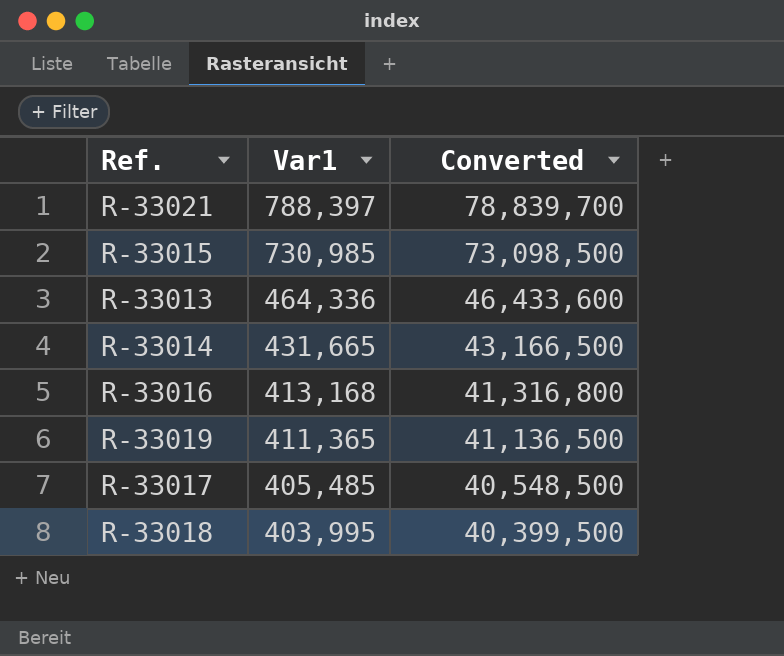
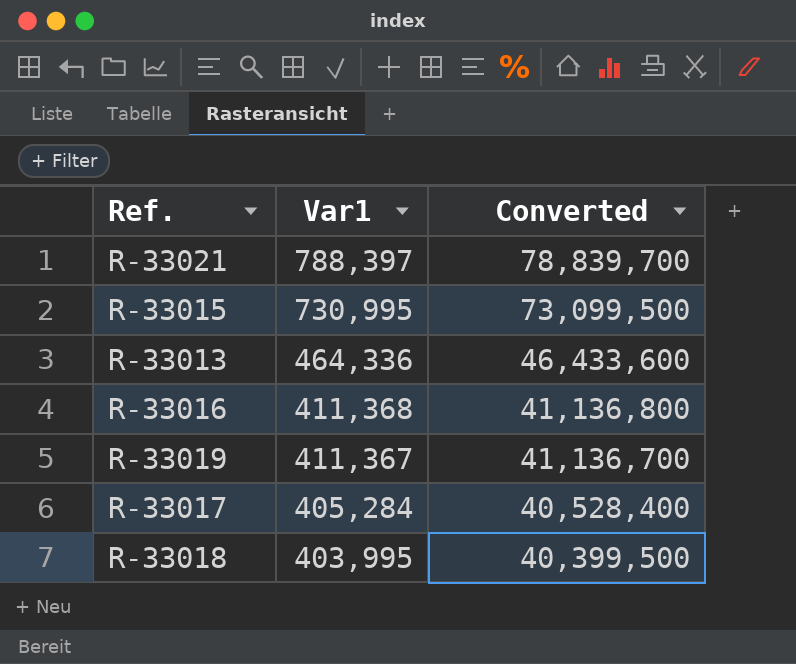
row R-33014: 431,665 | 43,166,500 -> none
R-33015 | Var1: 730,985 -> 730,995
R-33015 | Converted: 73,098,500 -> 73,099,500
R-33016 | Var1: 413,168 -> 411,368
R-33016 | Converted: 41,316,800 -> 41,136,800
R-33019 | Var1: 411,365 -> 411,367
R-33019 | Converted: 41,136,500 -> 41,136,700
R-33017 | Var1: 405,485 -> 405,284
R-33017 | Converted: 40,548,500 -> 40,528,400

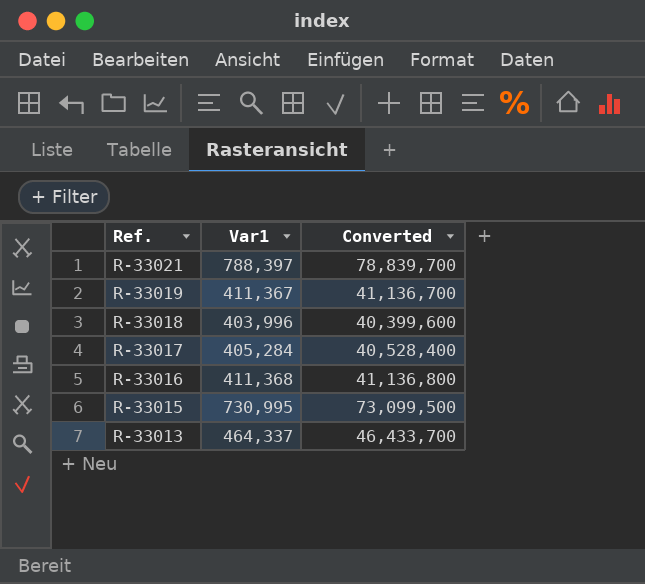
row order: Var1 descending -> Ref. descending
R-33018 | Var1: 403,995 -> 403,996
R-33018 | Converted: 40,399,500 -> 40,399,600
R-33013 | Var1: 464,336 -> 464,337
R-33013 | Converted: 46,433,600 -> 46,433,700

